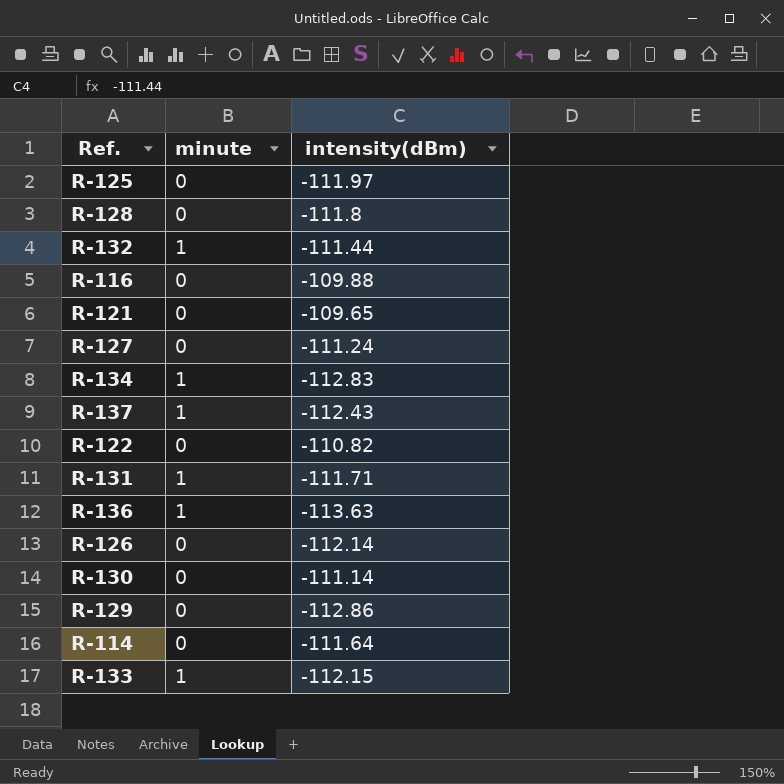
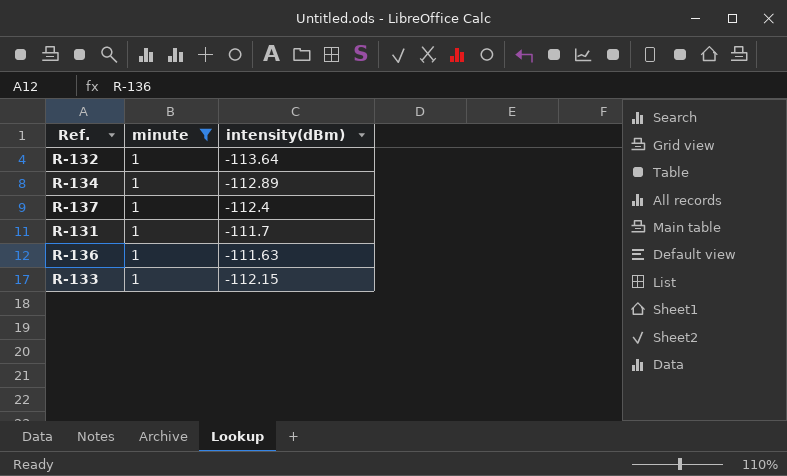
filter: none -> minute = 1
R-132 | intensity(dBm): -111.44 -> -113.64
R-134 | intensity(dBm): -112.83 -> -112.89
R-137 | intensity(dBm): -112.43 -> -112.4
R-131 | intensity(dBm): -111.71 -> -111.7
R-136 | intensity(dBm): -113.63 -> -111.63

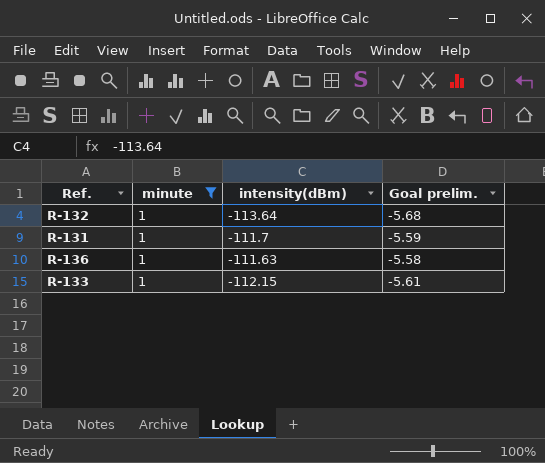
column Goal prelim. | formula: none -> [intensity(dBm)] * 0.05
row R-134: 1 | -112.89 -> none
row R-137: 1 | -112.4 -> none

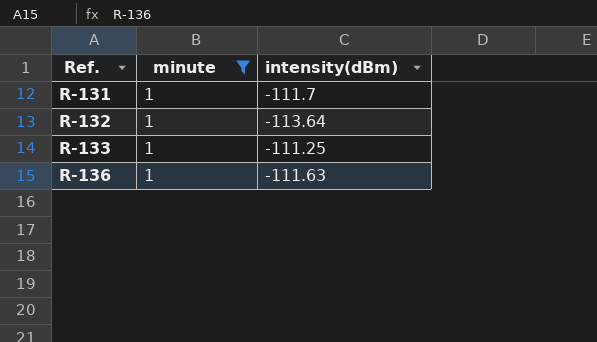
row order: none -> Ref. ascending
column Goal prelim. | formula: [intensity(dBm)] * 0.05 -> none
R-133 | intensity(dBm): -112.15 -> -111.25

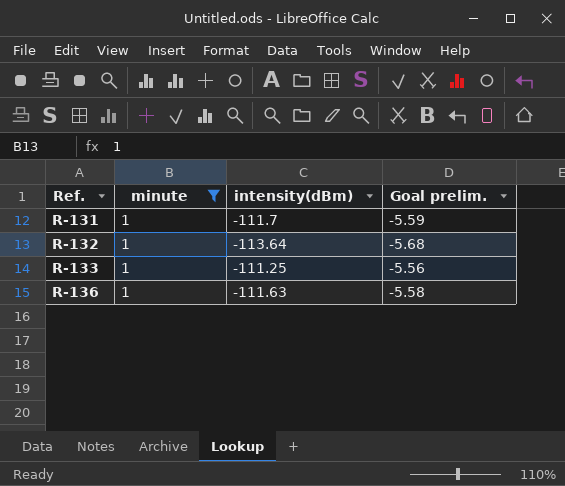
column Goal prelim. | formula: none -> [intensity(dBm)] * 0.05

